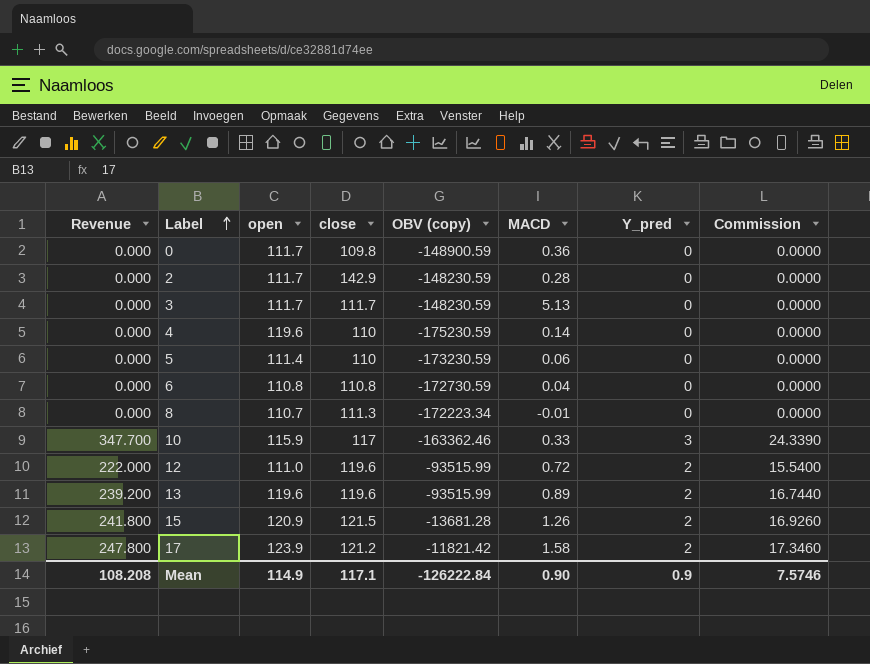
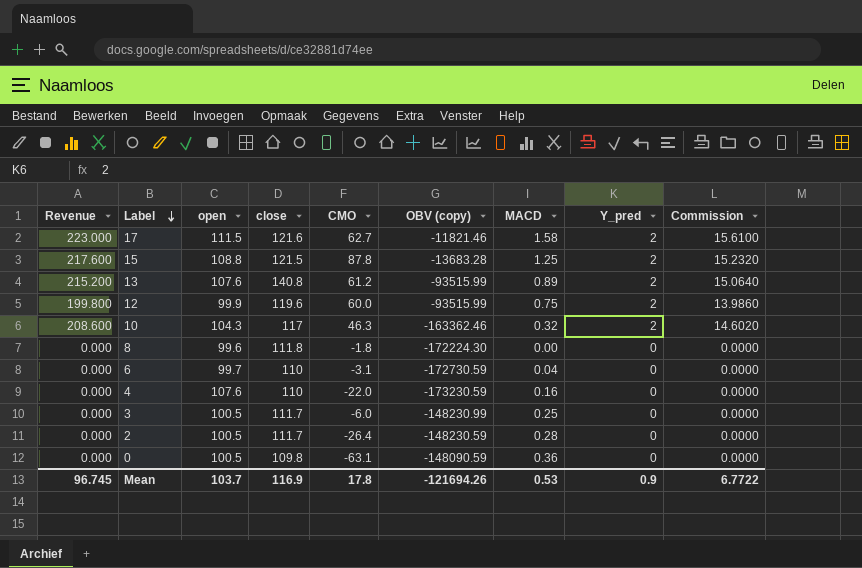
row order: Label ascending -> Label descending
column CMO | position: none -> 5
row 5: 0.000 | 111.4 | 110 | -173230.59 | 0.06 | 0 | 0.0000 -> none
17 | Revenue: 247.800 -> 223.000
17 | open: 123.9 -> 111.5
17 | close: 121.2 -> 121.6
17 | OBV (copy): -11821.42 -> -11821.46
17 | Commission: 17.3460 -> 15.6100
15 | Revenue: 241.800 -> 217.600
15 | open: 120.9 -> 108.8
15 | OBV (copy): -13681.28 -> -13683.28
15 | MACD: 1.26 -> 1.25
15 | Commission: 16.9260 -> 15.2320
13 | Revenue: 239.200 -> 215.200
13 | open: 119.6 -> 107.6
13 | close: 119.6 -> 140.8
13 | Commission: 16.7440 -> 15.0640
12 | Revenue: 222.000 -> 199.800
12 | open: 111.0 -> 99.9
12 | MACD: 0.72 -> 0.75
12 | Commission: 15.5400 -> 13.9860
10 | Revenue: 347.700 -> 208.600
10 | open: 115.9 -> 104.3
10 | MACD: 0.33 -> 0.32
10 | Y_pred: 3 -> 2
10 | Commission: 24.3390 -> 14.6020
8 | open: 110.7 -> 99.6
8 | close: 111.3 -> 111.8
8 | OBV (copy): -172223.34 -> -172224.30
8 | MACD: -0.01 -> 0.00
6 | open: 110.8 -> 99.7
6 | close: 110.8 -> 110
4 | open: 119.6 -> 107.6
4 | OBV (copy): -175230.59 -> -173230.59
4 | MACD: 0.14 -> 0.16
3 | open: 111.7 -> 100.5
3 | OBV (copy): -148230.59 -> -148230.99
3 | MACD: 5.13 -> 0.25
2 | open: 111.7 -> 100.5
2 | close: 142.9 -> 111.7
0 | open: 111.7 -> 100.5
0 | OBV (copy): -148900.59 -> -148090.59
Mean | Revenue: 108.208 -> 96.745
Mean | open: 114.9 -> 103.7
Mean | close: 117.1 -> 116.9
Mean | OBV (copy): -126222.84 -> -121694.26
Mean | MACD: 0.90 -> 0.53
Mean | Commission: 7.5746 -> 6.7722

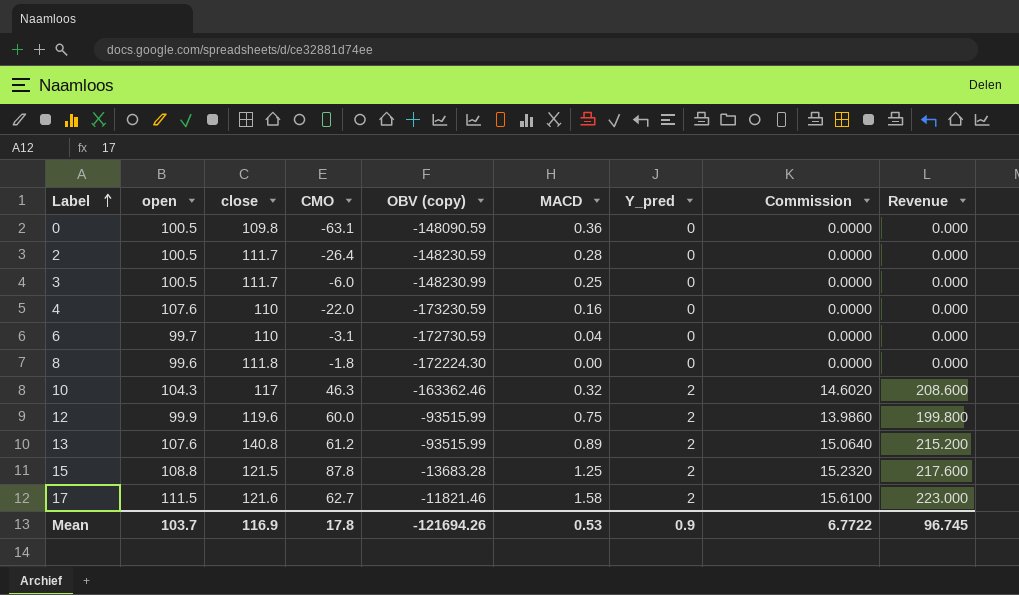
row order: Label descending -> Label ascending
column Revenue | position: 1 -> 9

